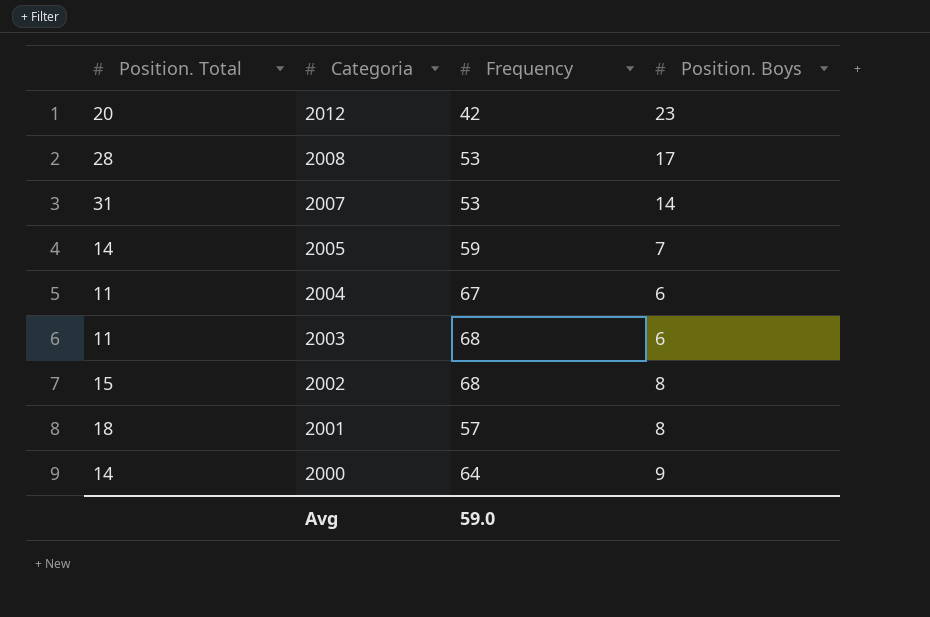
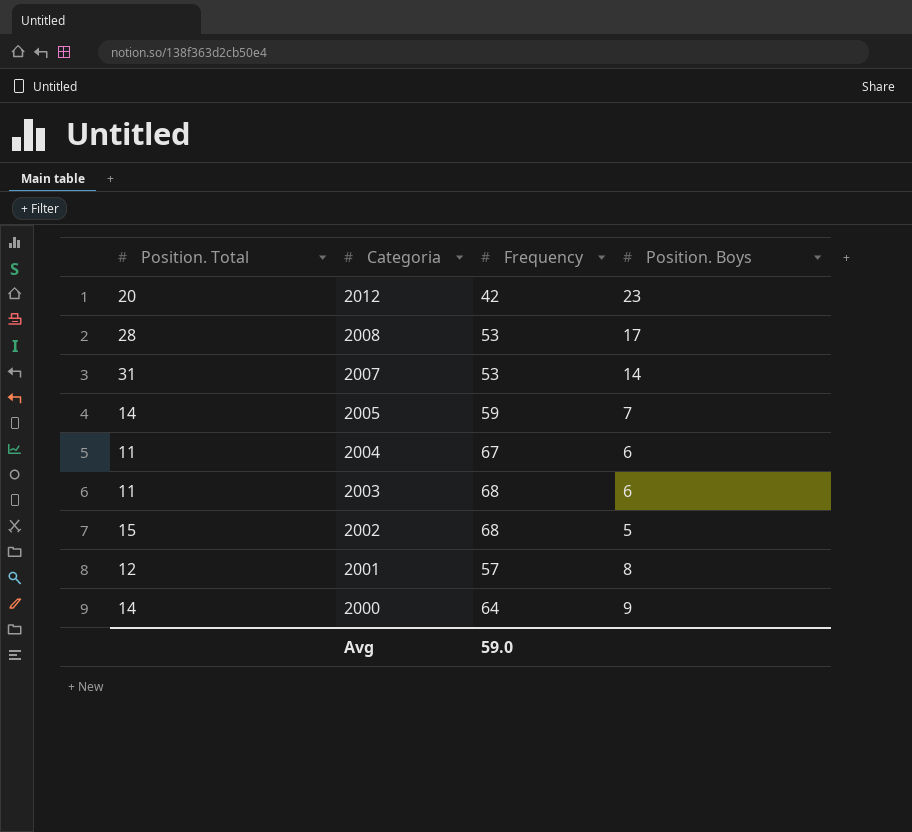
2002 | Position. Boys: 8 -> 5
2001 | Position. Total: 18 -> 12

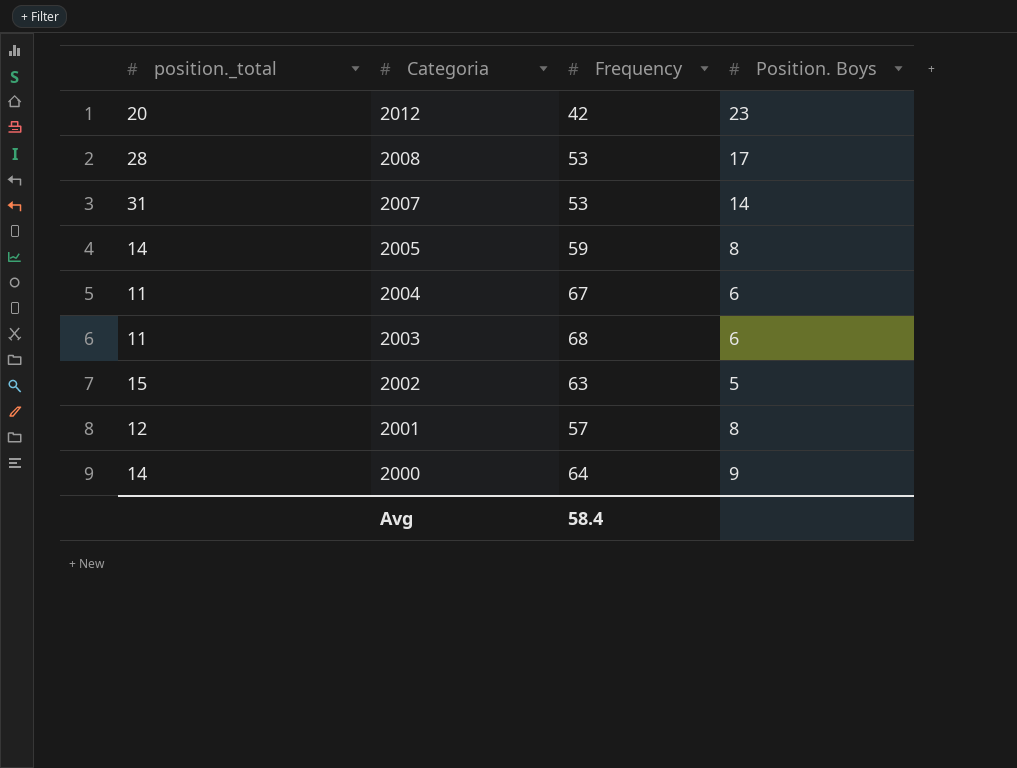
column name: Position. Total -> position._total
2005 | Position. Boys: 7 -> 8
2002 | Frequency: 68 -> 63
Avg | Frequency: 59.0 -> 58.4

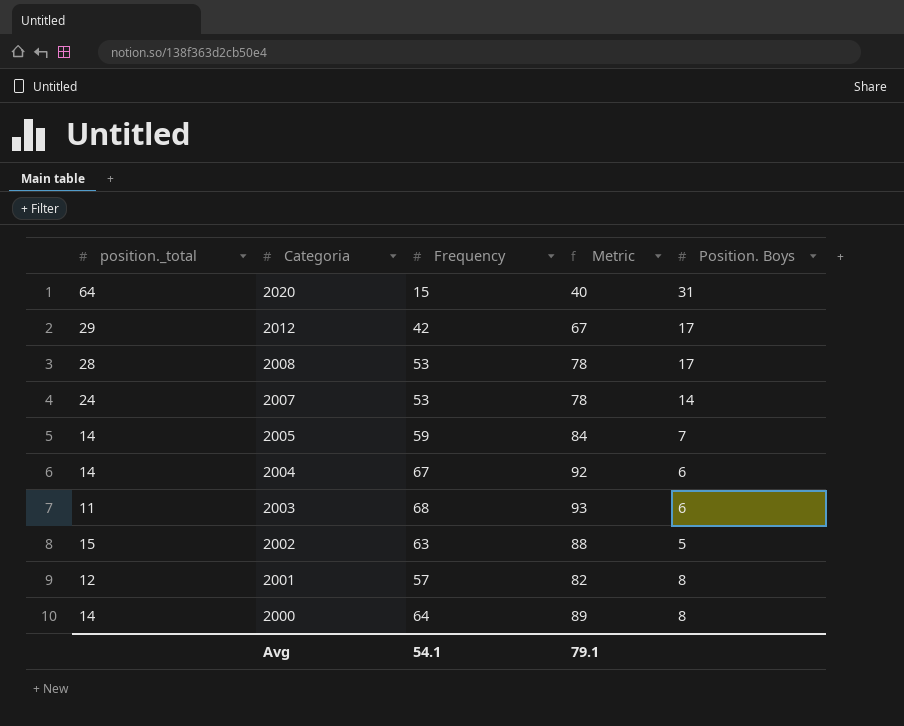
column Metric | formula: none -> [Frequency] + 25
row 2020: none -> 64 | 15 | 40 | 31
2012 | position._total: 20 -> 29
2012 | Position. Boys: 23 -> 17
2007 | position._total: 31 -> 24
2005 | Position. Boys: 8 -> 7
2004 | position._total: 11 -> 14
2000 | Position. Boys: 9 -> 8
Avg | Frequency: 58.4 -> 54.1

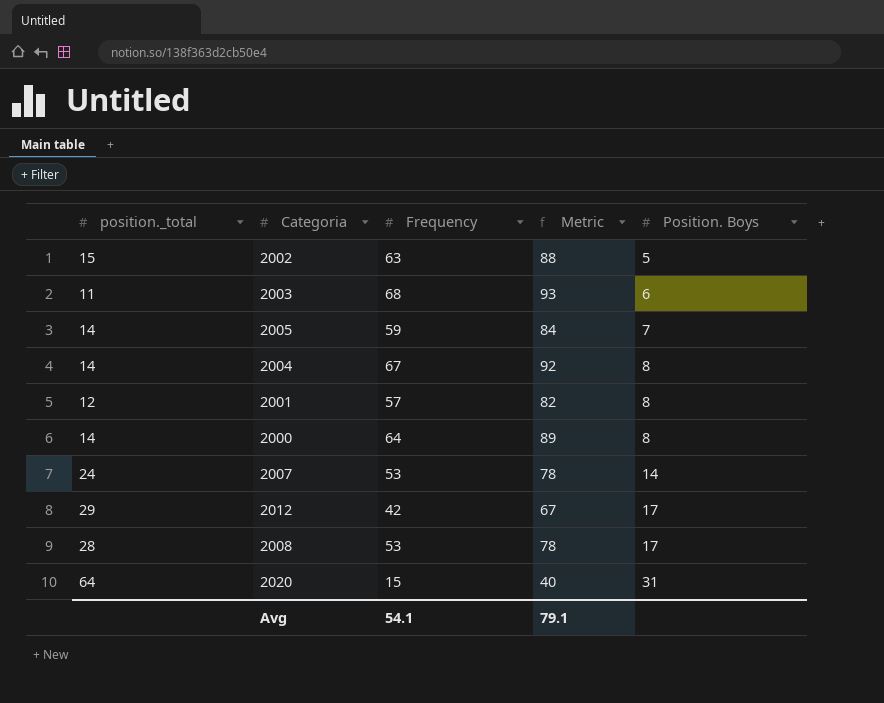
row order: Categoria descending -> Position. Boys ascending
2004 | Position. Boys: 6 -> 8

